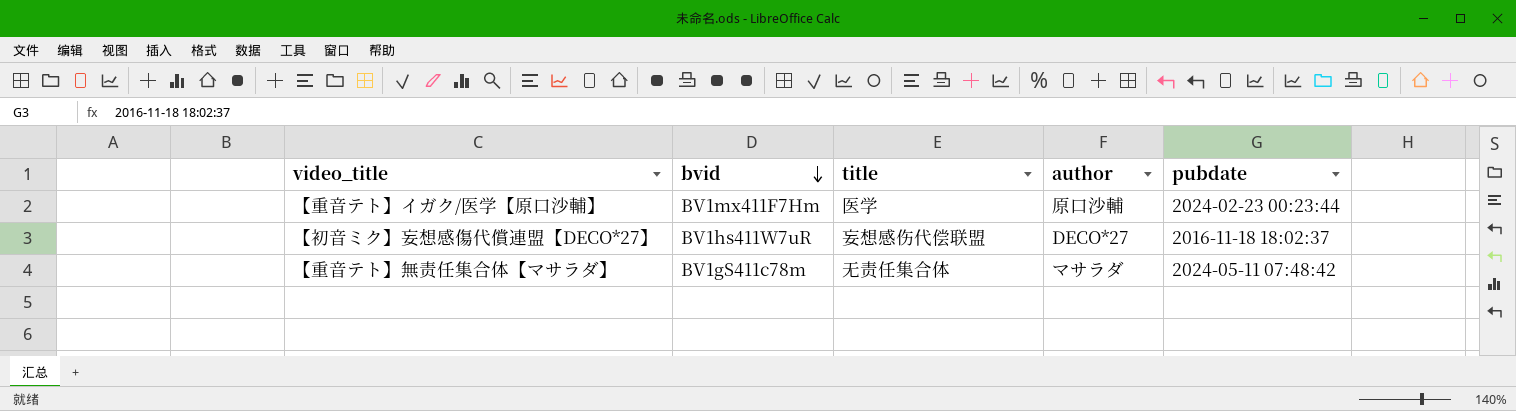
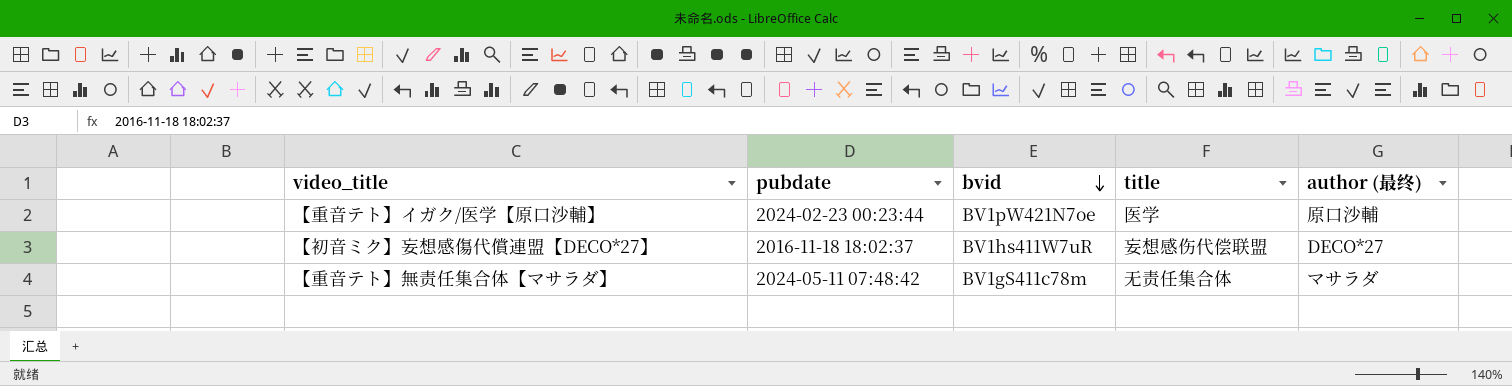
column pubdate | position: 5 -> 2
column name: author -> author (最终)
【重音テト】イガク/医学【原口沙輔】 | bvid: BV1mx411F7Hm -> BV1pW421N7oe

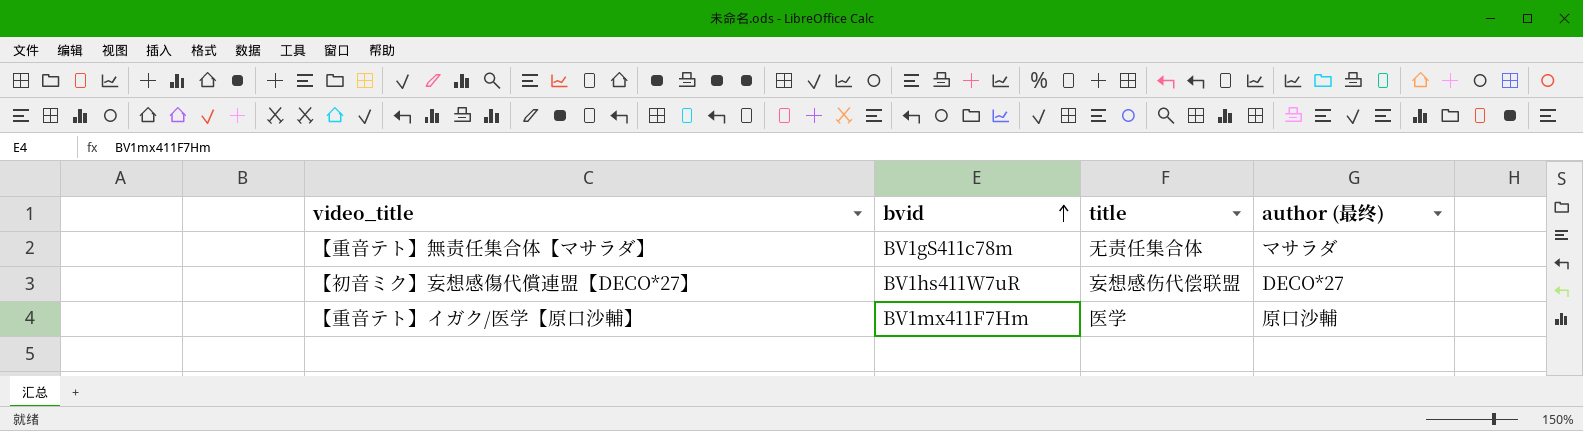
row order: bvid descending -> bvid ascending
column pubdate | position: 2 -> none
【重音テト】イガク/医学【原口沙輔】 | bvid: BV1pW421N7oe -> BV1mx411F7Hm

